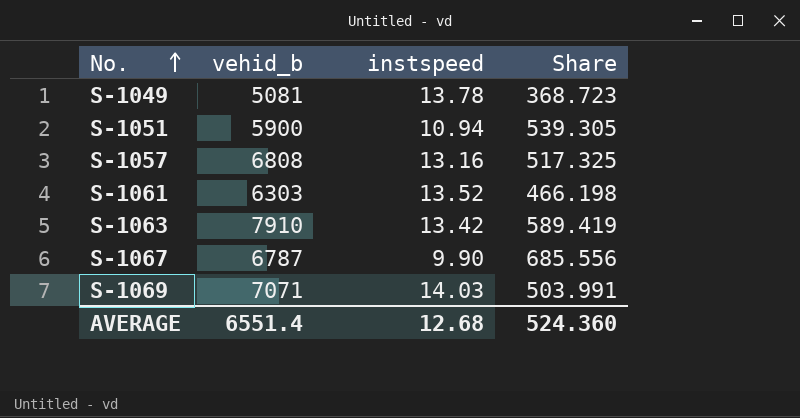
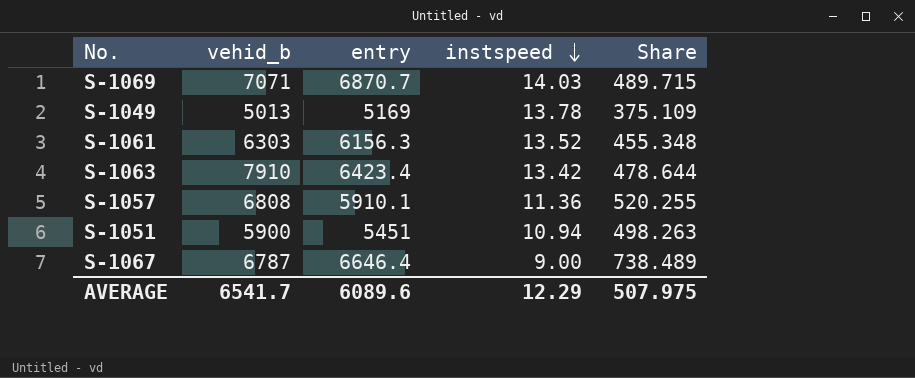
row order: No. ascending -> instspeed descending
column entry | position: none -> 3
column Share | formula: [vehid_b] / [instspeed] -> [entry] / [instspeed]
S-1049 | vehid_b: 5081 -> 5013
S-1057 | instspeed: 13.16 -> 11.36
S-1067 | instspeed: 9.90 -> 9.00
AVERAGE | vehid_b: 6551.4 -> 6541.7
AVERAGE | instspeed: 12.68 -> 12.29
AVERAGE | Share: 524.360 -> 507.975

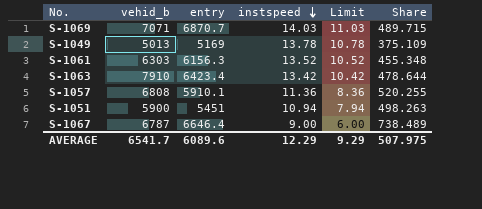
column Limit | formula: none -> [instspeed] - 3

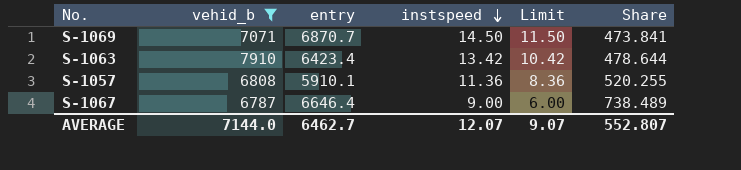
filter: none -> vehid_b >= 6787
S-1069 | instspeed: 14.03 -> 14.50
S-1069 | Limit: 11.03 -> 11.50
S-1069 | Share: 489.715 -> 473.841
AVERAGE | vehid_b: 6541.7 -> 7144.0
AVERAGE | entry: 6089.6 -> 6462.7
AVERAGE | instspeed: 12.29 -> 12.07
AVERAGE | Limit: 9.29 -> 9.07
AVERAGE | Share: 507.975 -> 552.807

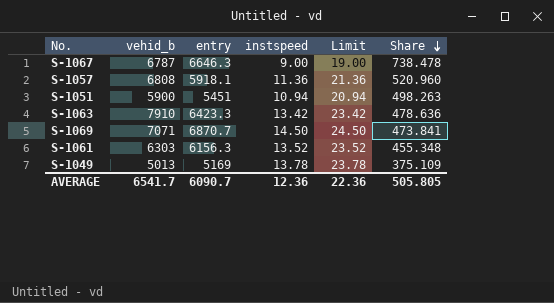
filter: vehid_b >= 6787 -> none
row order: instspeed descending -> Share descending
column Limit | formula: [instspeed] - 3 -> [instspeed] + 10
S-1067 | entry: 6646.4 -> 6646.3
S-1067 | Share: 738.489 -> 738.478
S-1057 | entry: 5910.1 -> 5918.1
S-1057 | Share: 520.255 -> 520.960
S-1063 | entry: 6423.4 -> 6423.3
S-1063 | Share: 478.644 -> 478.636
AVERAGE | vehid_b: 7144.0 -> 6541.7
AVERAGE | entry: 6462.7 -> 6090.7
AVERAGE | instspeed: 12.07 -> 12.36
AVERAGE | Limit: 9.07 -> 22.36
AVERAGE | Share: 552.807 -> 505.805

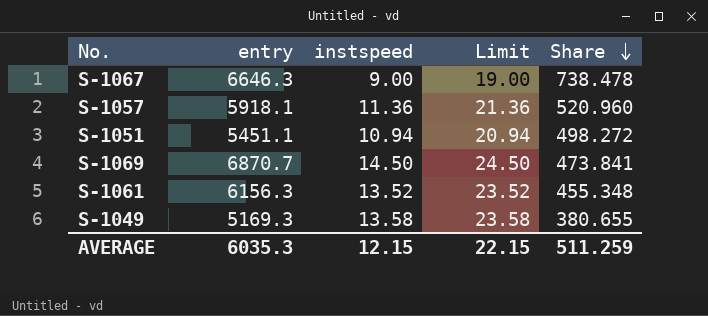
column vehid_b | position: 2 -> none
row S-1063: 7910 | 6423.3 | 13.42 | 23.42 | 478.636 -> none
S-1051 | entry: 5451 -> 5451.1
S-1051 | Share: 498.263 -> 498.272
S-1049 | entry: 5169 -> 5169.3
S-1049 | instspeed: 13.78 -> 13.58
S-1049 | Limit: 23.78 -> 23.58
S-1049 | Share: 375.109 -> 380.655
AVERAGE | entry: 6090.7 -> 6035.3
AVERAGE | instspeed: 12.36 -> 12.15
AVERAGE | Limit: 22.36 -> 22.15
AVERAGE | Share: 505.805 -> 511.259

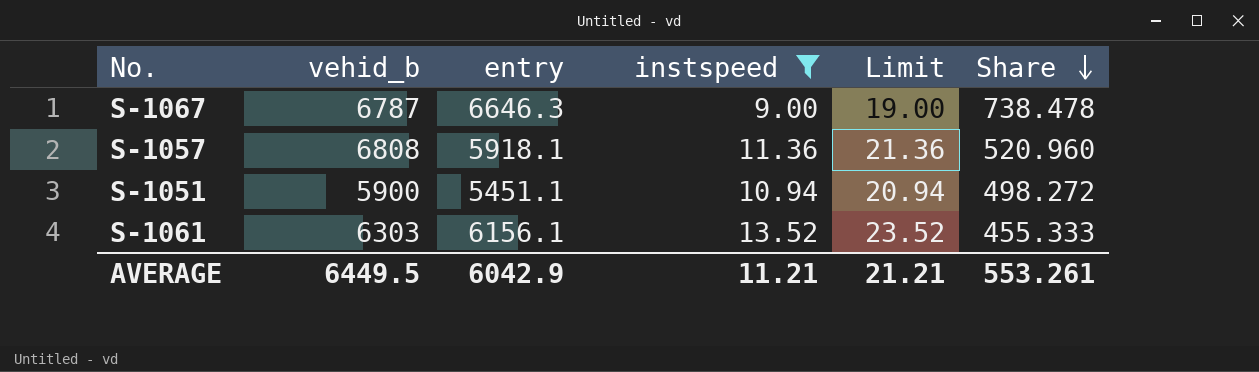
filter: none -> instspeed <= 13.52
column vehid_b | position: none -> 2
S-1061 | entry: 6156.3 -> 6156.1
S-1061 | Share: 455.348 -> 455.333
AVERAGE | entry: 6035.3 -> 6042.9
AVERAGE | instspeed: 12.15 -> 11.21
AVERAGE | Limit: 22.15 -> 21.21
AVERAGE | Share: 511.259 -> 553.261

